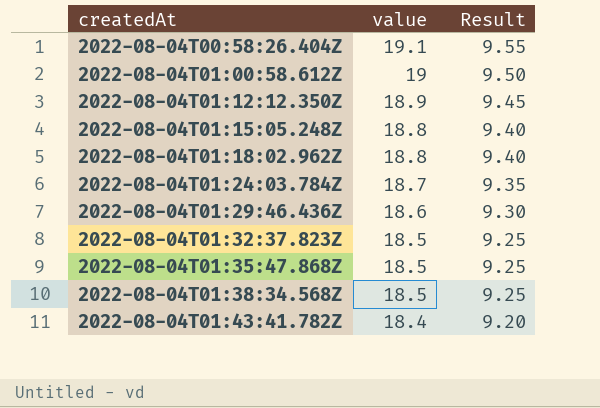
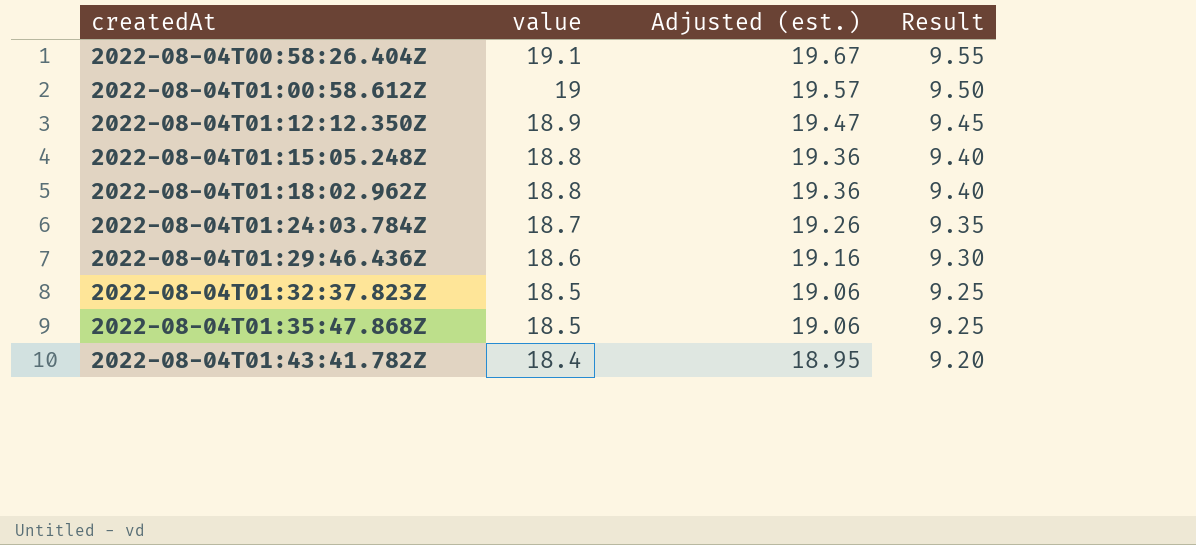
column Adjusted (est.) | formula: none -> [value] * 1.03
row 2022-08-04T01:38:34.568Z: 18.5 | 9.25 -> none

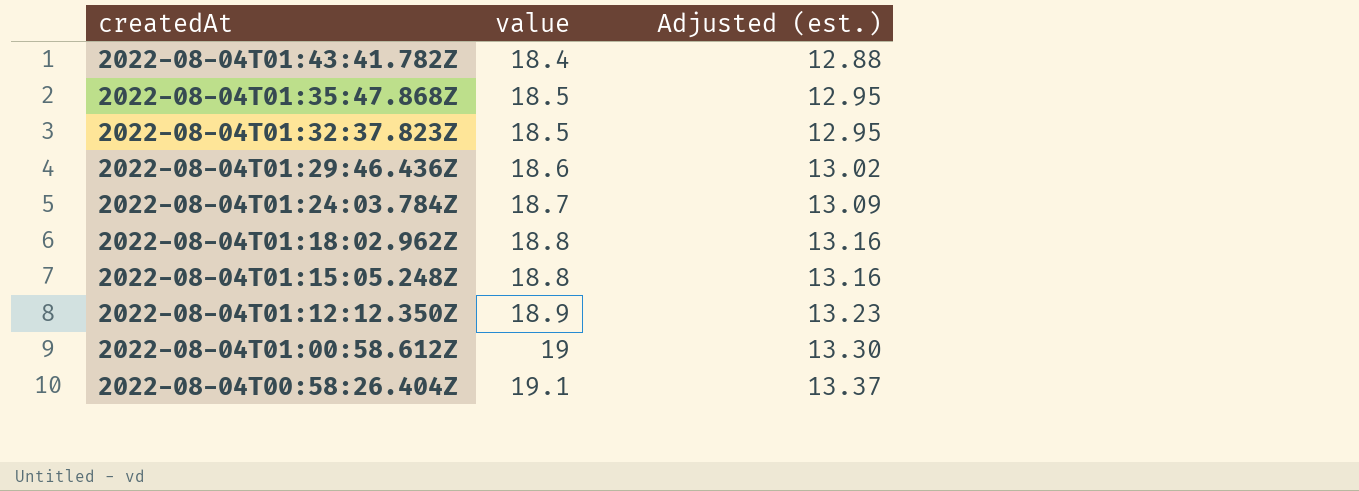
row order: createdAt ascending -> createdAt descending
column Result | formula: [value] * 0.5 -> none
column Adjusted (est.) | formula: [value] * 1.03 -> [value] * 0.7

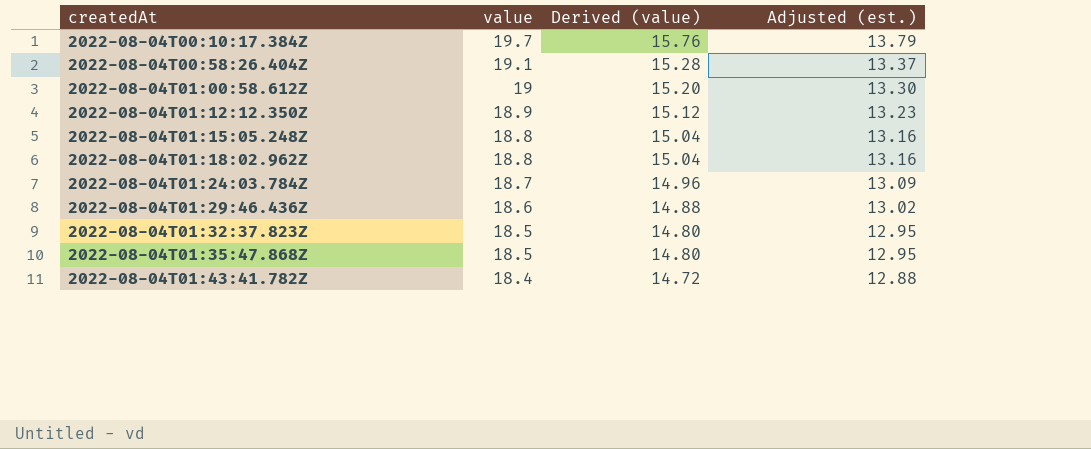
row order: createdAt descending -> createdAt ascending
column Derived (value) | formula: none -> [value] * 0.8
row 2022-08-04T00:10:17.384Z: none -> 19.7 | 15.76 | 13.79

